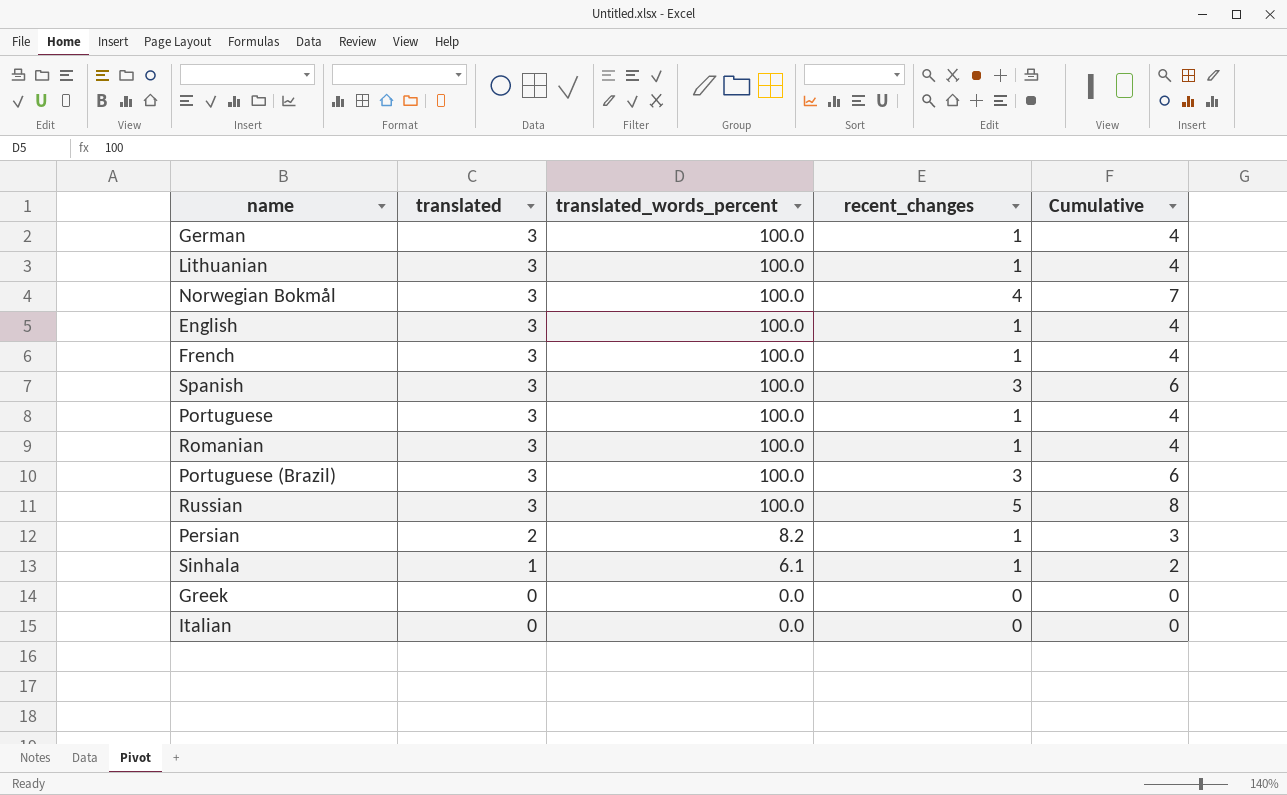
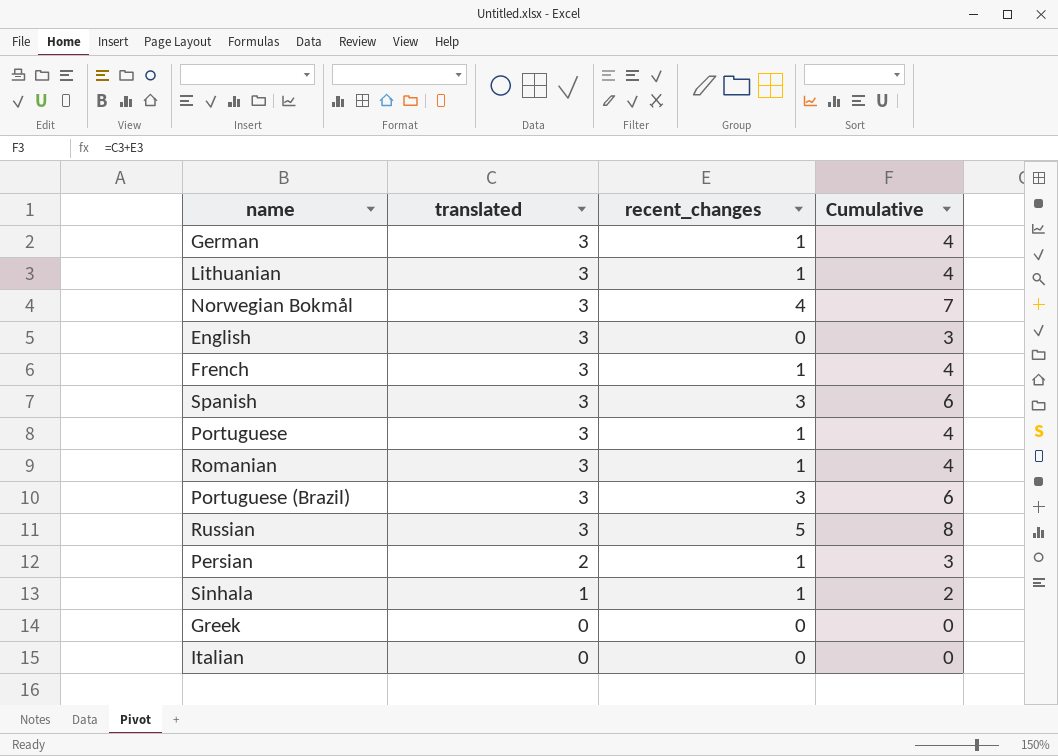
column translated_words_percent | position: 3 -> none
English | recent_changes: 1 -> 0
English | Cumulative: 4 -> 3

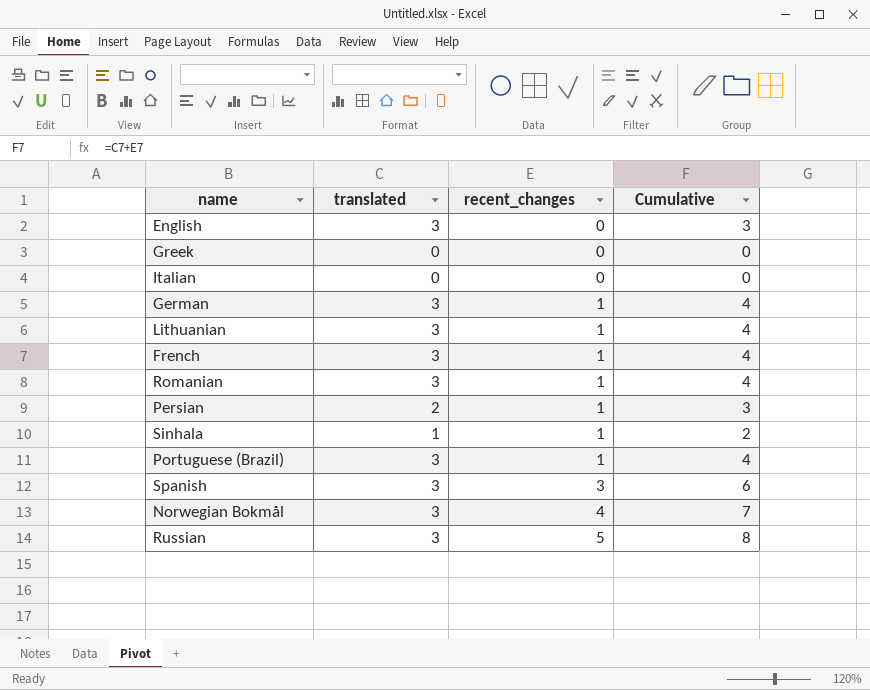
row order: translated descending -> recent_changes ascending
row Portuguese: 3 | 1 | 4 -> none
Portuguese (Brazil) | recent_changes: 3 -> 1
Portuguese (Brazil) | Cumulative: 6 -> 4

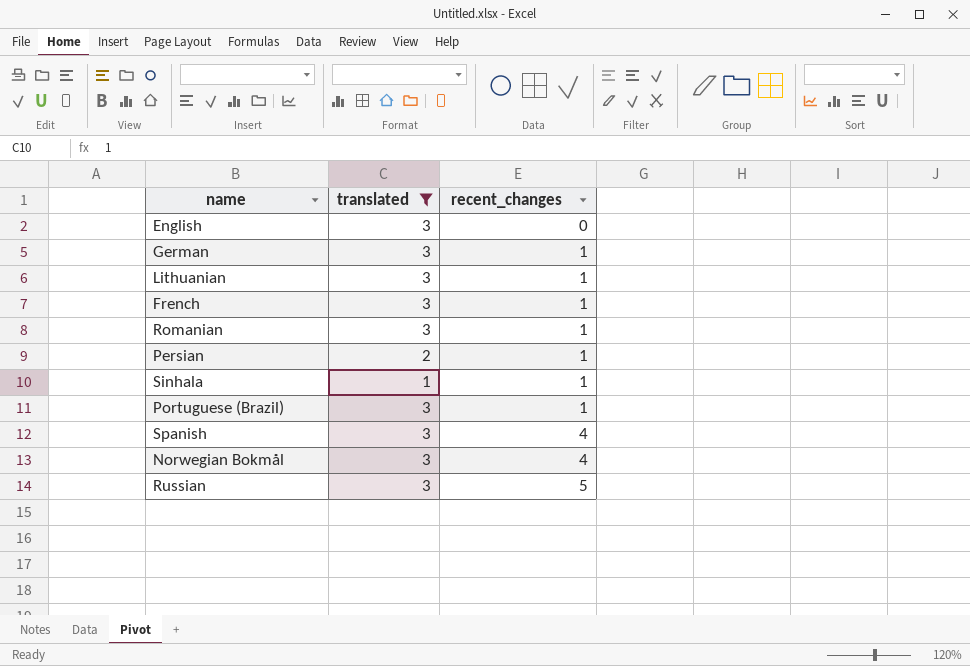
filter: none -> translated != 0
column Cumulative | formula: [translated] + [recent_changes] -> none
Spanish | recent_changes: 3 -> 4

